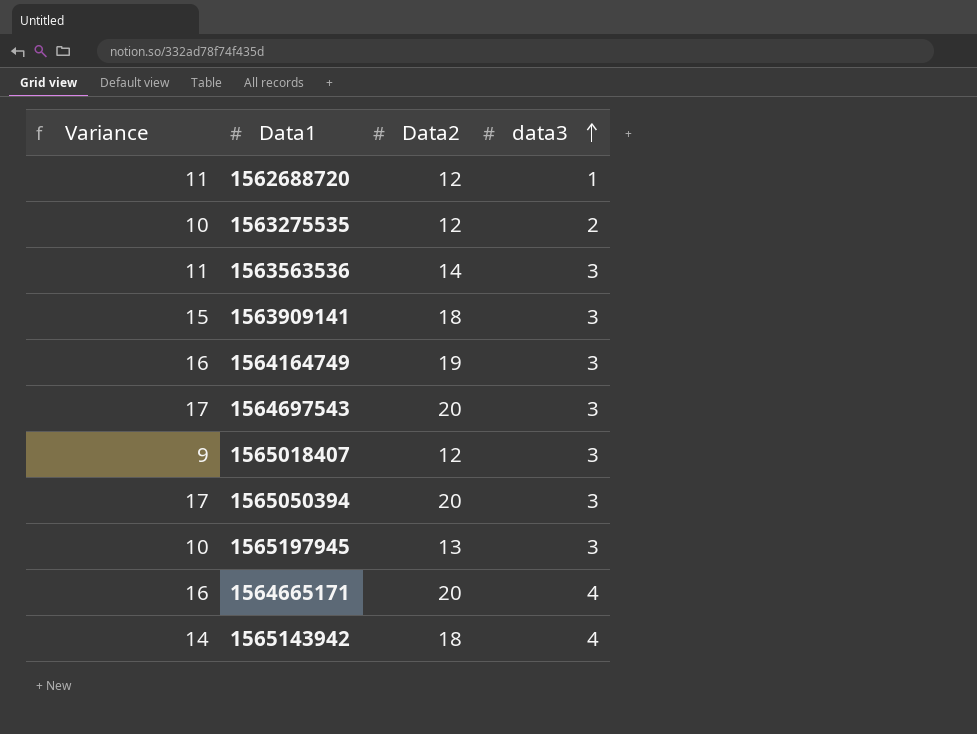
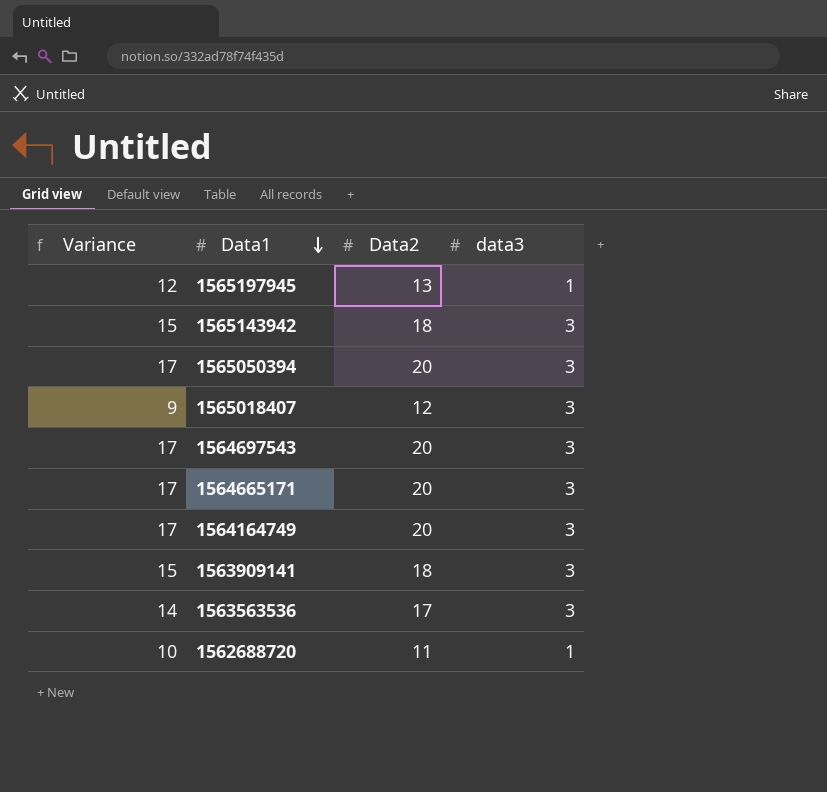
row order: data3 ascending -> Data1 descending
row 1563275535: 10 | 12 | 2 -> none
1565197945 | Variance: 10 -> 12
1565197945 | data3: 3 -> 1
1565143942 | Variance: 14 -> 15
1565143942 | data3: 4 -> 3
1564665171 | Variance: 16 -> 17
1564665171 | data3: 4 -> 3
1564164749 | Variance: 16 -> 17
1564164749 | Data2: 19 -> 20
1563563536 | Variance: 11 -> 14
1563563536 | Data2: 14 -> 17
1562688720 | Variance: 11 -> 10
1562688720 | Data2: 12 -> 11

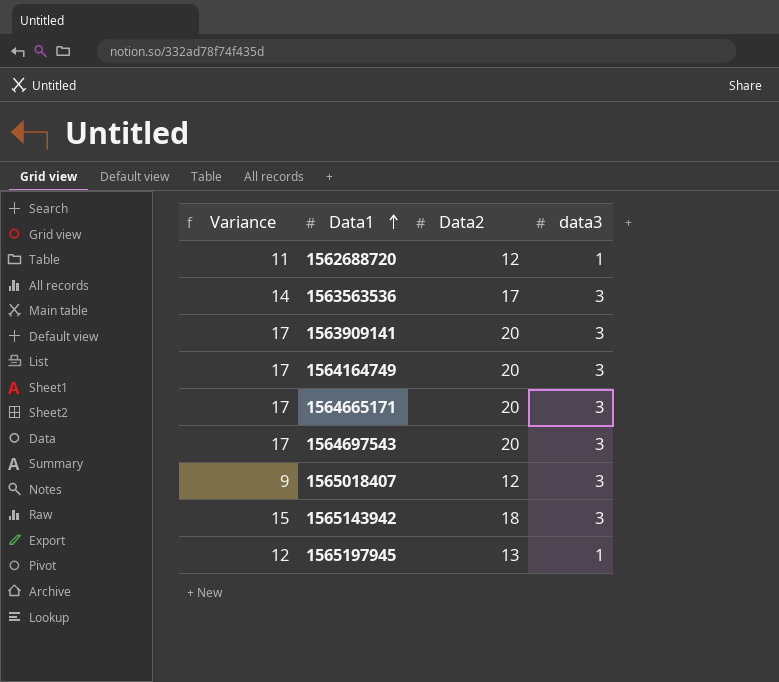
row order: Data1 descending -> Data1 ascending
row 1565050394: 17 | 20 | 3 -> none
1562688720 | Variance: 10 -> 11
1562688720 | Data2: 11 -> 12
1563909141 | Variance: 15 -> 17
1563909141 | Data2: 18 -> 20

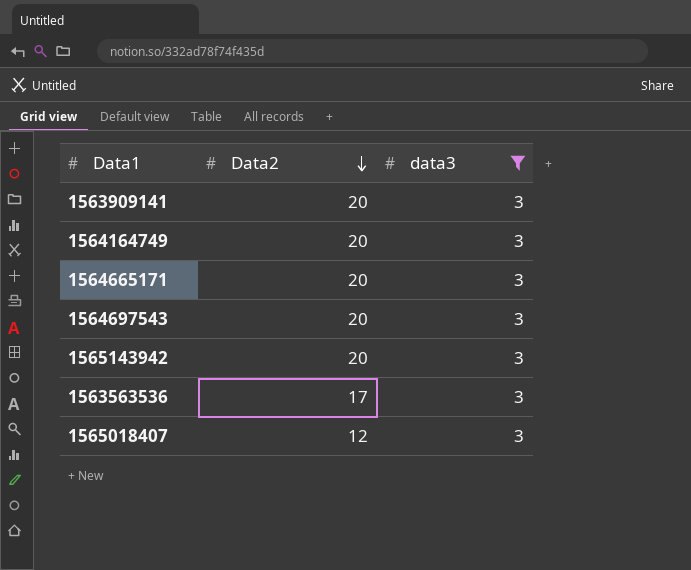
filter: none -> data3 = 3
row order: Data1 ascending -> Data2 descending
column Variance | formula: [Data2] - [data3] -> none
1565143942 | Data2: 18 -> 20

